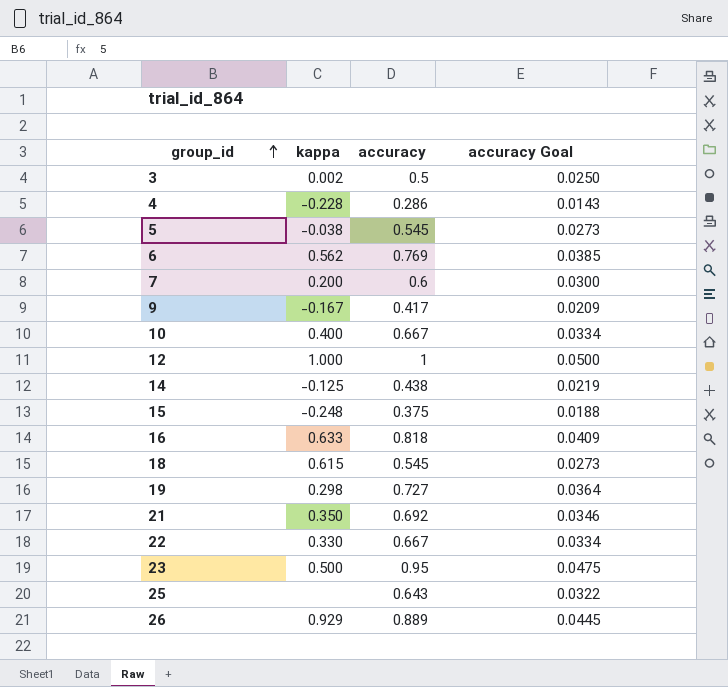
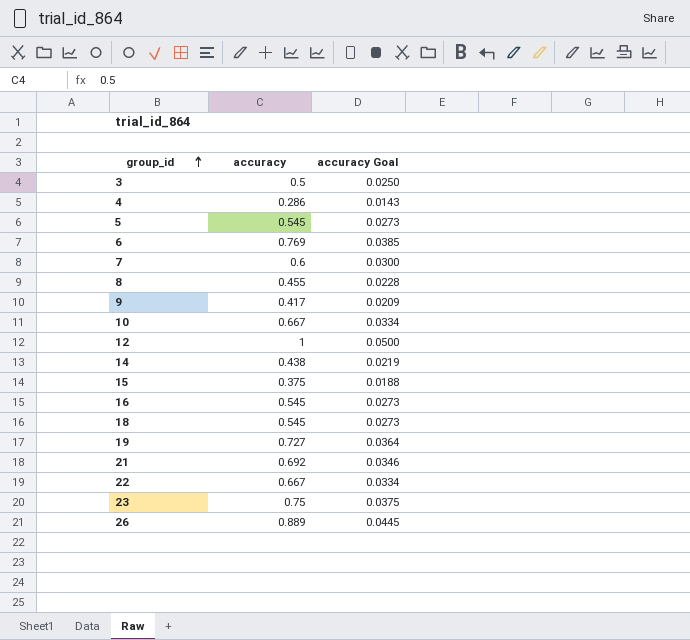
column kappa | position: 2 -> none
row 25: none | 0.643 | 0.0322 -> none
row 8: none -> 0.455 | 0.0228
16 | accuracy: 0.818 -> 0.545
16 | accuracy Goal: 0.0409 -> 0.0273
23 | accuracy: 0.95 -> 0.75
23 | accuracy Goal: 0.0475 -> 0.0375

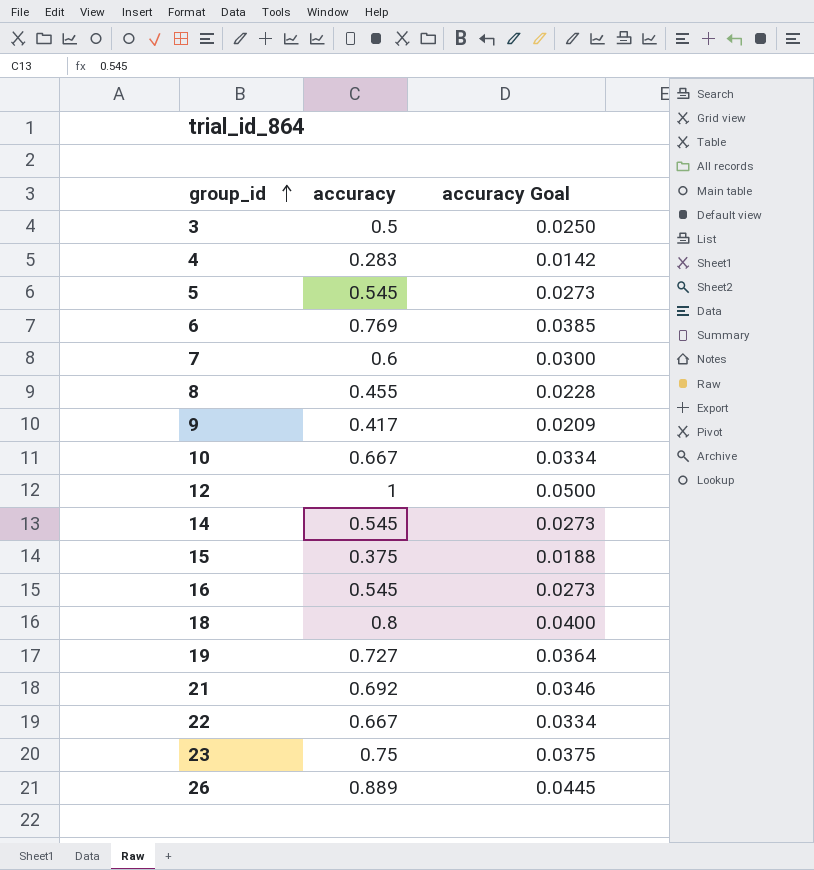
4 | accuracy: 0.286 -> 0.283
4 | accuracy Goal: 0.0143 -> 0.0142
14 | accuracy: 0.438 -> 0.545
14 | accuracy Goal: 0.0219 -> 0.0273
18 | accuracy: 0.545 -> 0.8
18 | accuracy Goal: 0.0273 -> 0.0400

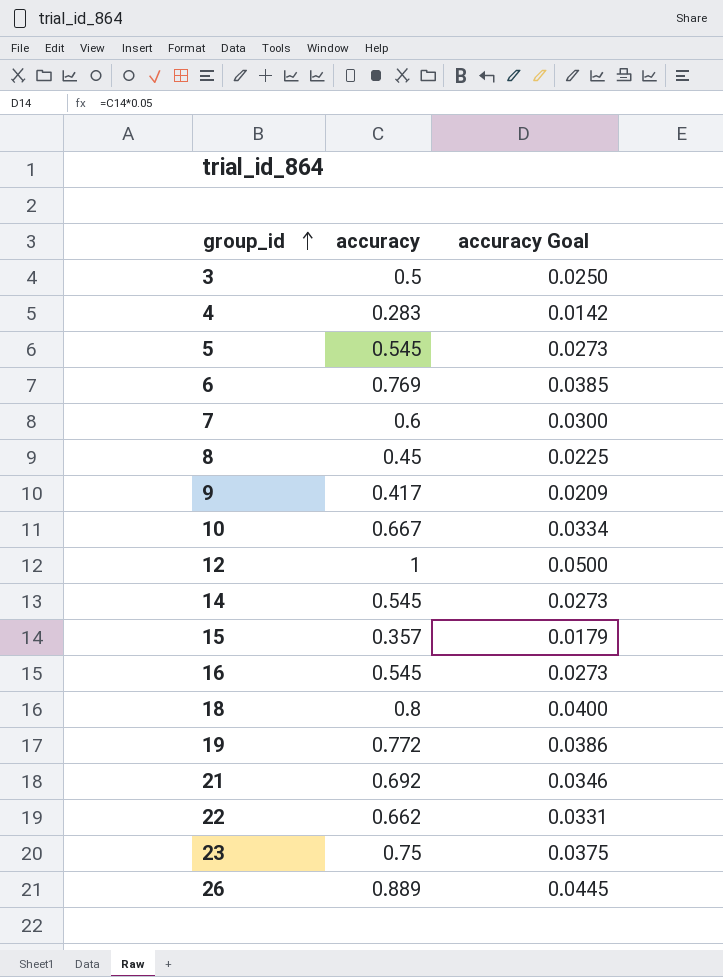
8 | accuracy: 0.455 -> 0.45
8 | accuracy Goal: 0.0228 -> 0.0225
15 | accuracy: 0.375 -> 0.357
15 | accuracy Goal: 0.0188 -> 0.0179
19 | accuracy: 0.727 -> 0.772
19 | accuracy Goal: 0.0364 -> 0.0386
22 | accuracy: 0.667 -> 0.662
22 | accuracy Goal: 0.0334 -> 0.0331

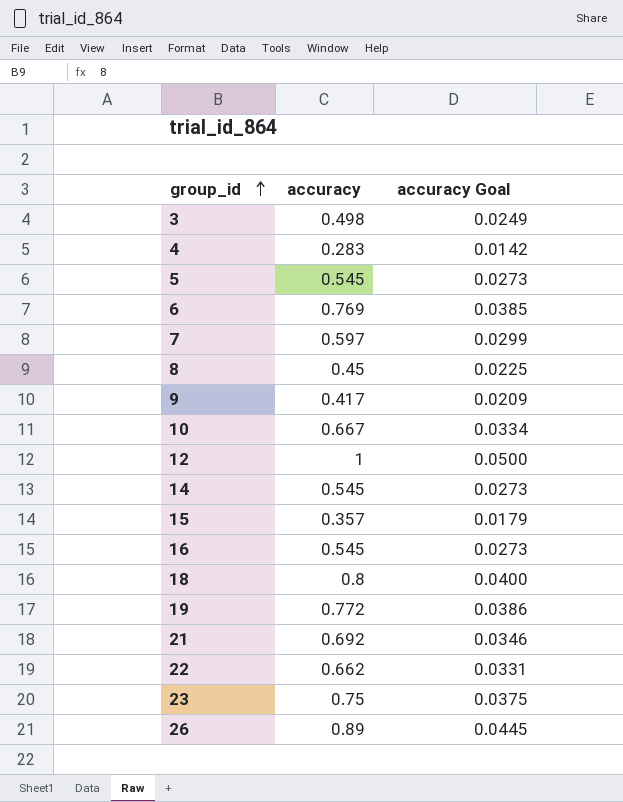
3 | accuracy: 0.5 -> 0.498
3 | accuracy Goal: 0.0250 -> 0.0249
7 | accuracy: 0.6 -> 0.597
7 | accuracy Goal: 0.0300 -> 0.0299
26 | accuracy: 0.889 -> 0.89

